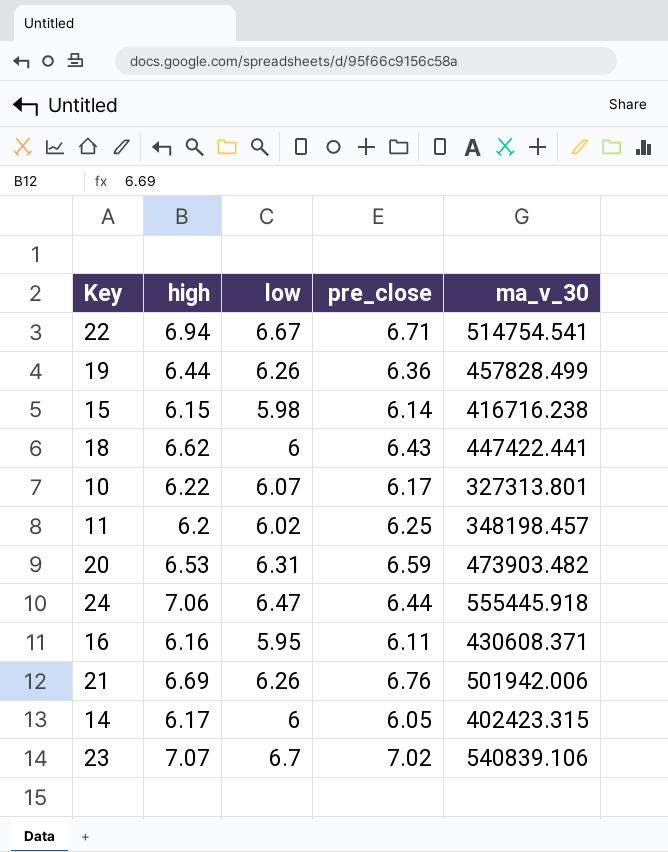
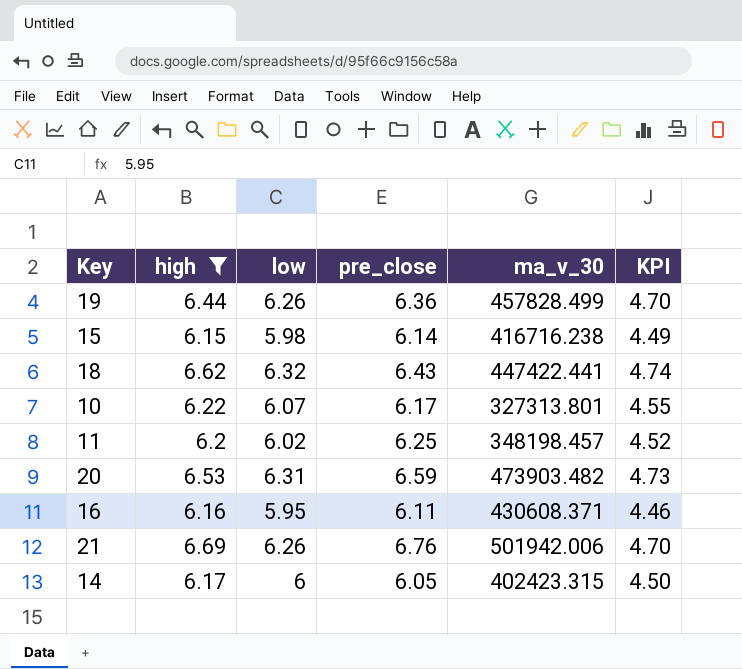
filter: none -> high <= 6.69
column KPI | formula: none -> [low] * 0.75
18 | low: 6 -> 6.32

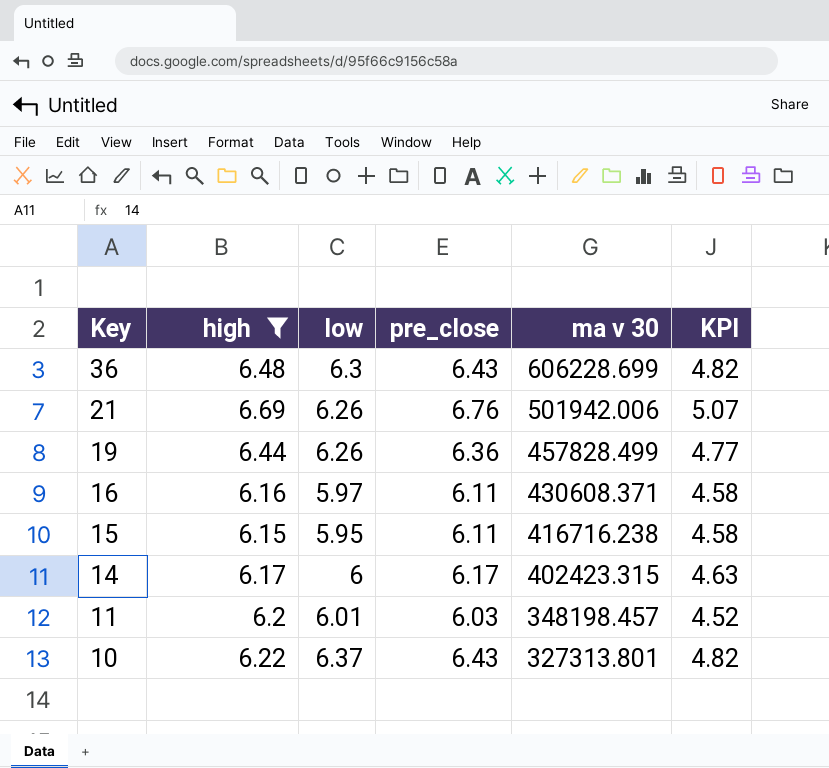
row order: none -> Key descending
column name: ma_v_30 -> ma v 30
column KPI | formula: [low] * 0.75 -> [pre_close] * 0.75
row 18: 6.62 | 6.32 | 6.43 | 447422.441 | 4.74 -> none
row 20: 6.53 | 6.31 | 6.59 | 473903.482 | 4.73 -> none
row 36: none -> 6.48 | 6.3 | 6.43 | 606228.699 | 4.82
16 | low: 5.95 -> 5.97
15 | low: 5.98 -> 5.95
15 | pre_close: 6.14 -> 6.11
14 | pre_close: 6.05 -> 6.17
11 | low: 6.02 -> 6.01
11 | pre_close: 6.25 -> 6.03
10 | low: 6.07 -> 6.37
10 | pre_close: 6.17 -> 6.43

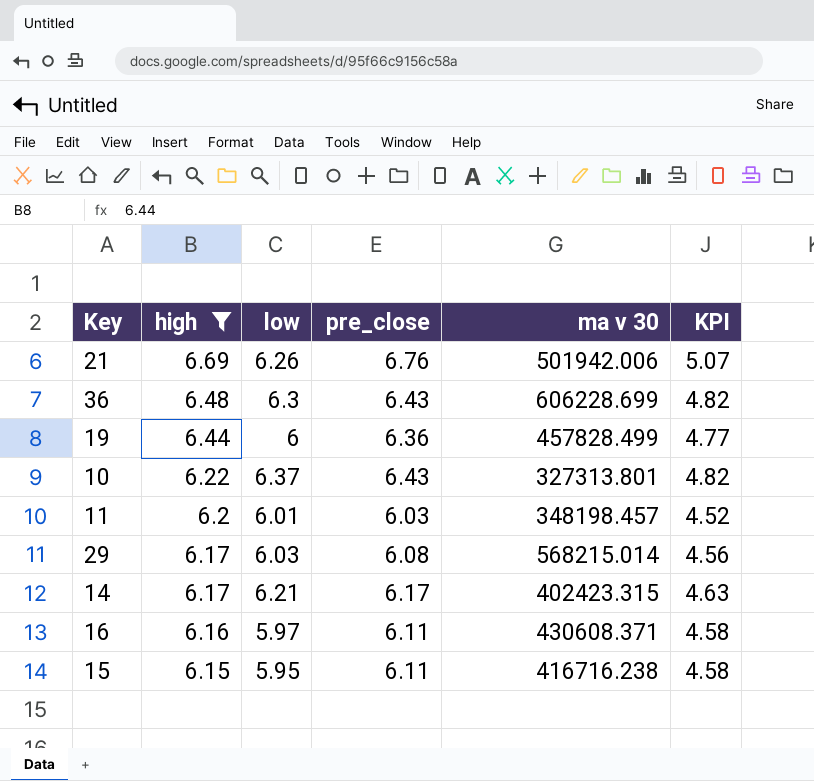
row order: Key descending -> high descending
19 | low: 6.26 -> 6
row 29: none -> 6.17 | 6.03 | 6.08 | 568215.014 | 4.56
14 | low: 6 -> 6.21

